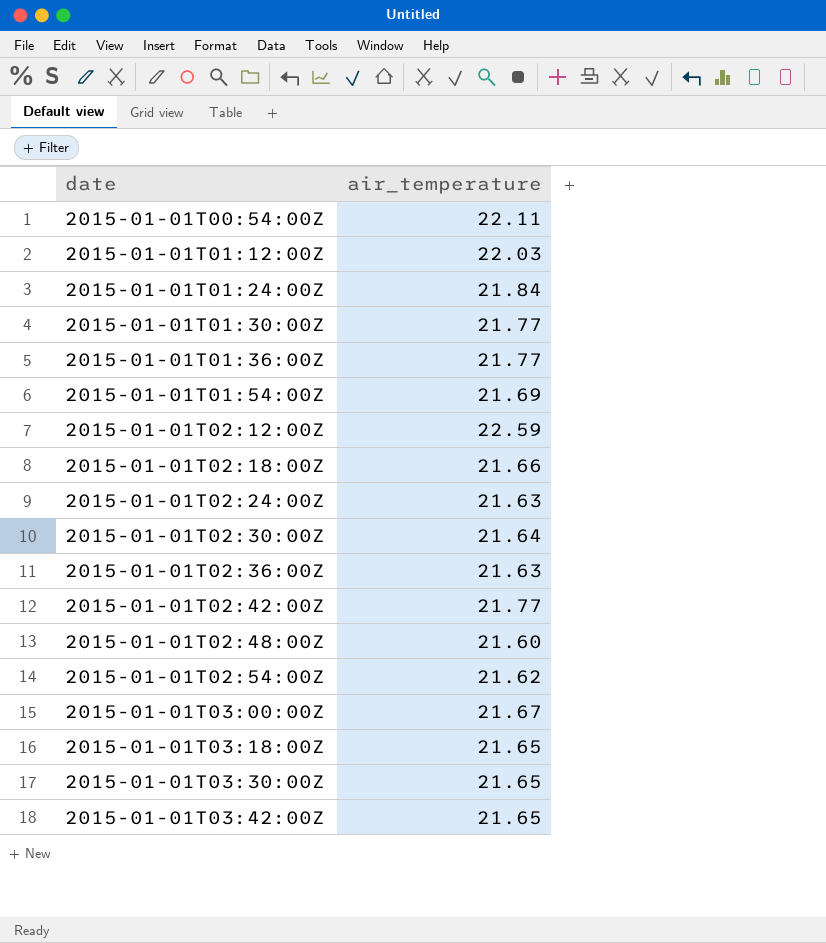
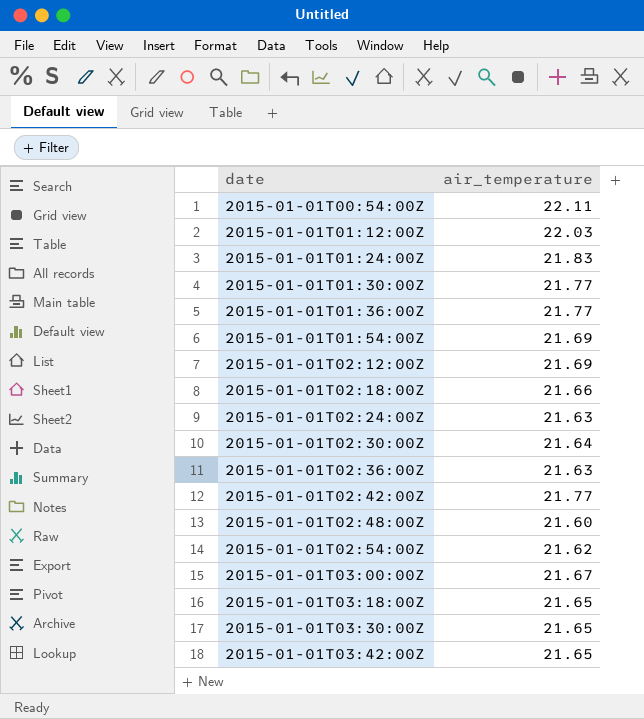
2015-01-01T01:24:00Z | air_temperature: 21.84 -> 21.83
2015-01-01T02:12:00Z | air_temperature: 22.59 -> 21.69

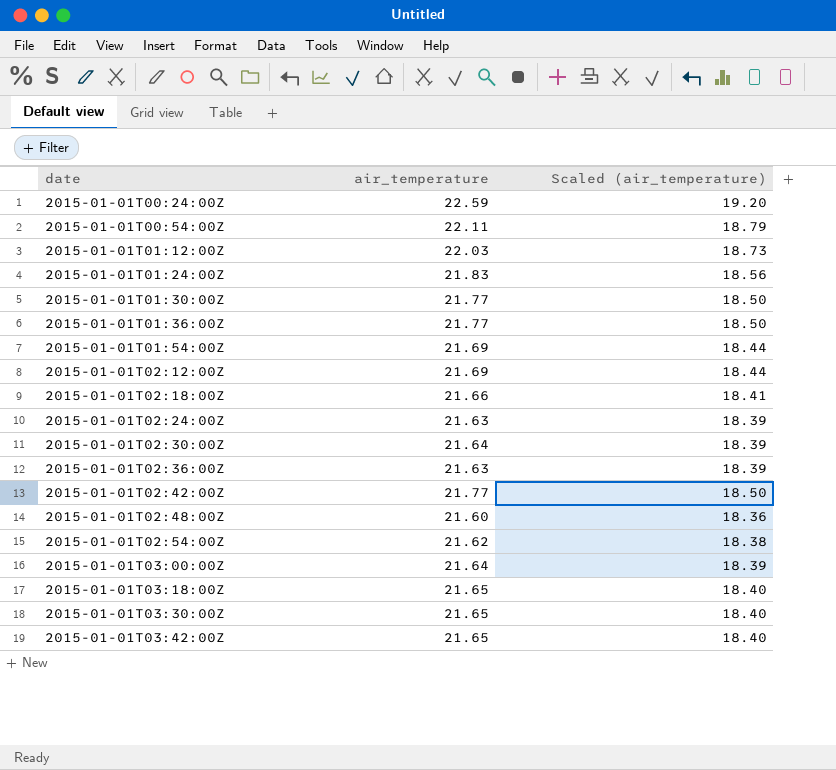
column Scaled (air_temperature) | formula: none -> [air_temperature] * 0.85
row 2015-01-01T00:24:00Z: none -> 22.59 | 19.20
2015-01-01T03:00:00Z | air_temperature: 21.67 -> 21.64

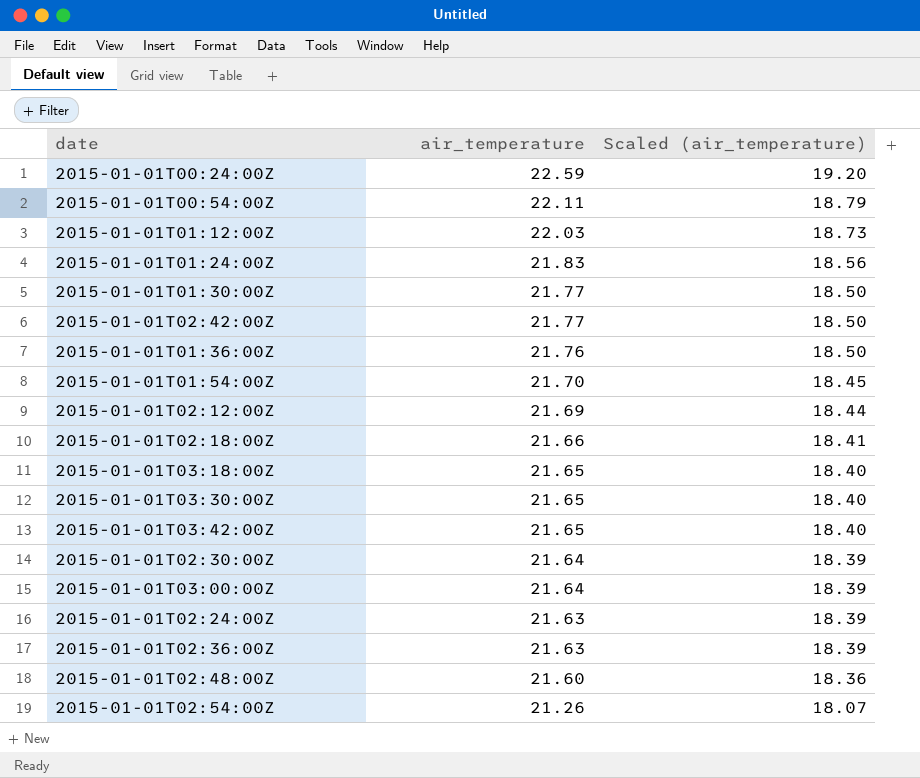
row order: date ascending -> air_temperature descending
2015-01-01T01:36:00Z | air_temperature: 21.77 -> 21.76
2015-01-01T01:54:00Z | air_temperature: 21.69 -> 21.70
2015-01-01T01:54:00Z | Scaled (air_temperature): 18.44 -> 18.45
2015-01-01T02:54:00Z | air_temperature: 21.62 -> 21.26
2015-01-01T02:54:00Z | Scaled (air_temperature): 18.38 -> 18.07

